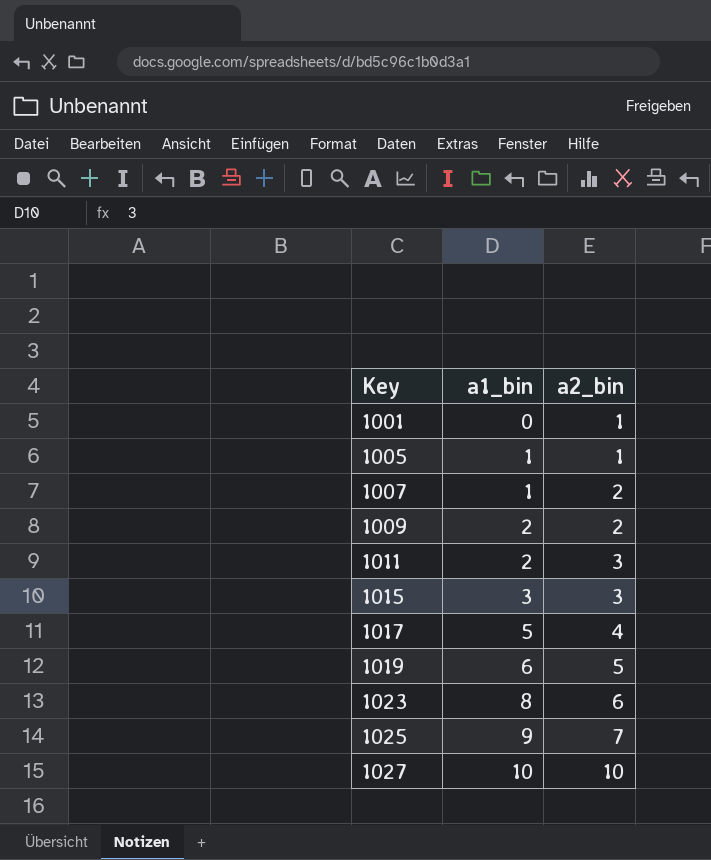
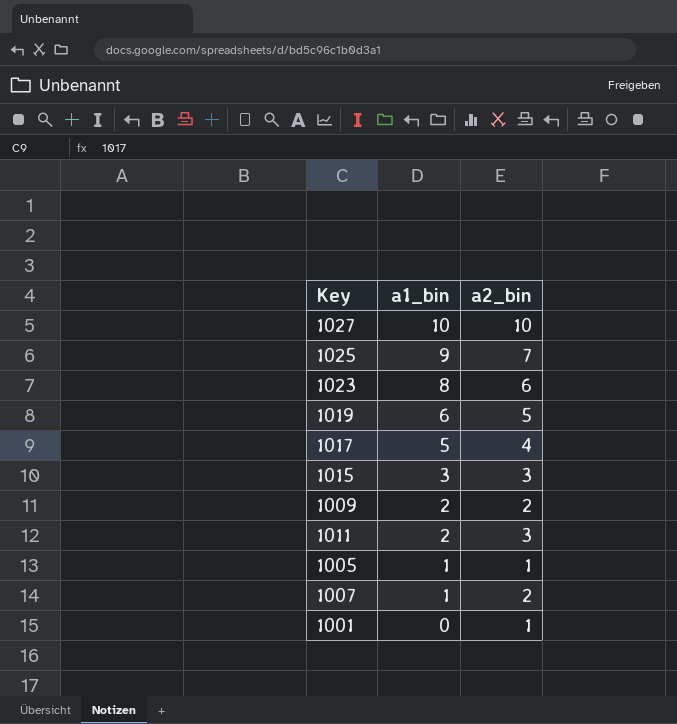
row order: Key ascending -> a1_bin descending

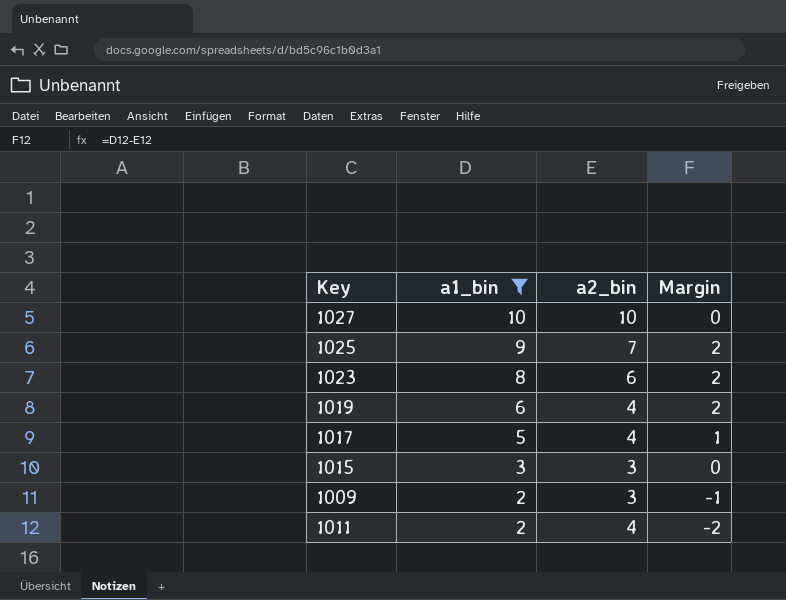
filter: none -> a1_bin >= 2
column Margin | formula: none -> [a1_bin] - [a2_bin]
1019 | a2_bin: 5 -> 4
1009 | a2_bin: 2 -> 3
1011 | a2_bin: 3 -> 4

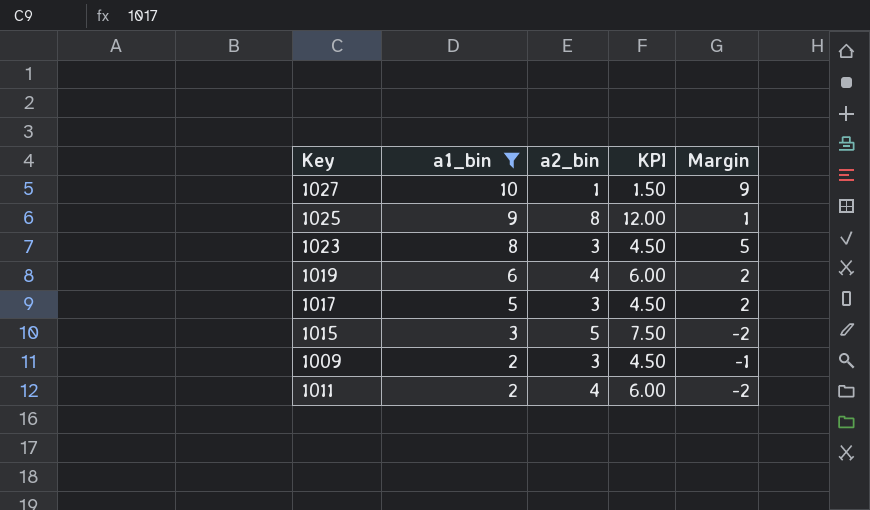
column KPI | formula: none -> [a2_bin] * 1.5
1027 | a2_bin: 10 -> 1
1027 | Margin: 0 -> 9
1025 | a2_bin: 7 -> 8
1025 | Margin: 2 -> 1
1023 | a2_bin: 6 -> 3
1023 | Margin: 2 -> 5
1017 | a2_bin: 4 -> 3
1017 | Margin: 1 -> 2
1015 | a2_bin: 3 -> 5
1015 | Margin: 0 -> -2

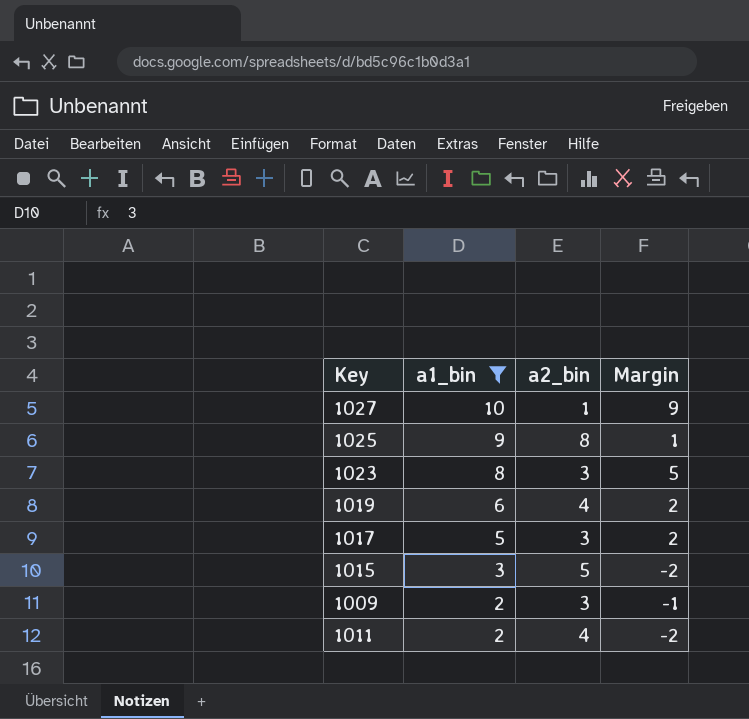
column KPI | formula: [a2_bin] * 1.5 -> none

